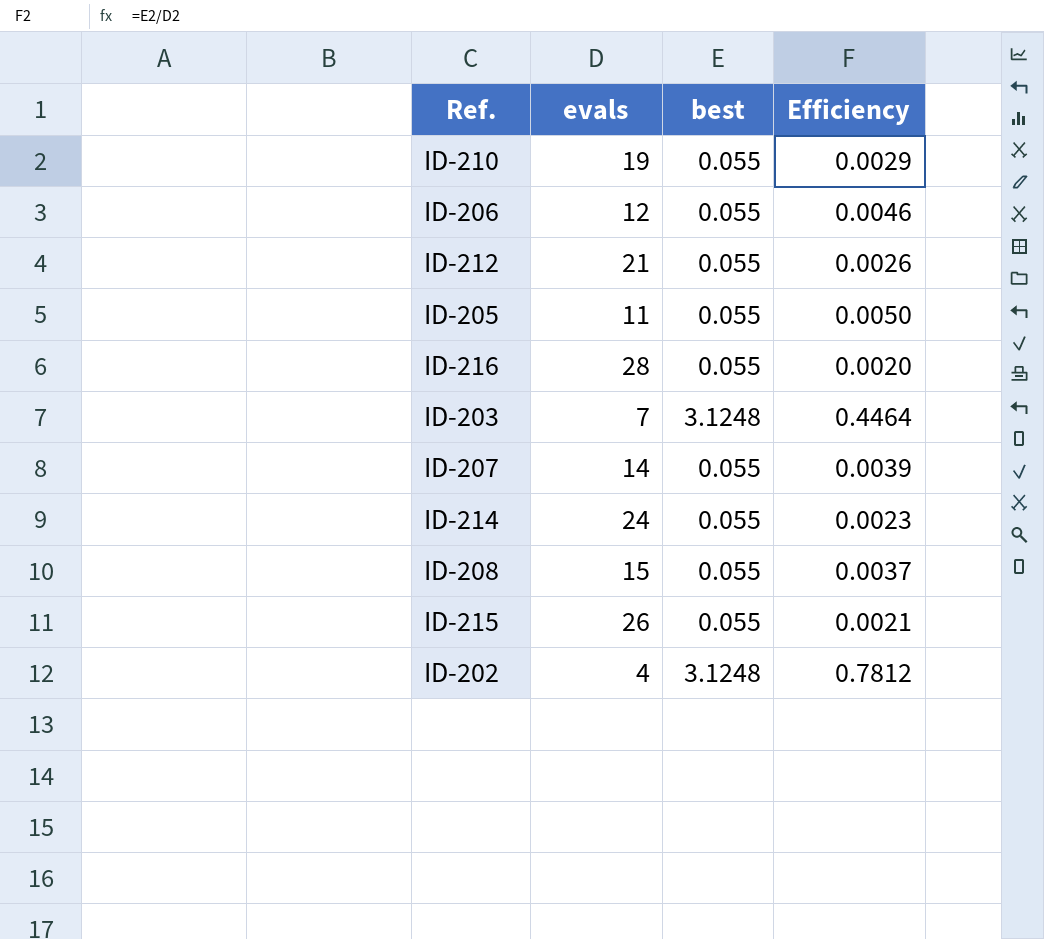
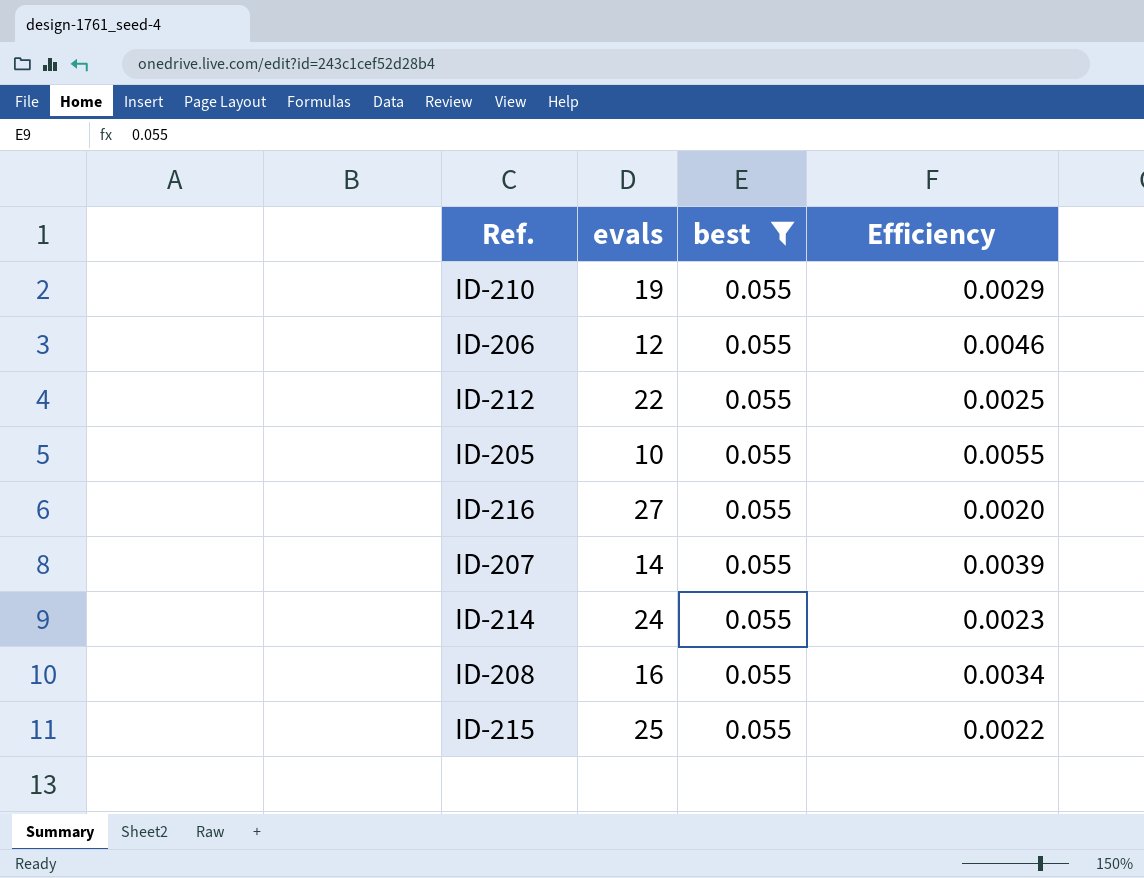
filter: none -> best = 0.055
ID-212 | evals: 21 -> 22
ID-212 | Efficiency: 0.0026 -> 0.0025
ID-205 | evals: 11 -> 10
ID-205 | Efficiency: 0.0050 -> 0.0055
ID-216 | evals: 28 -> 27
ID-208 | evals: 15 -> 16
ID-208 | Efficiency: 0.0037 -> 0.0034
ID-215 | evals: 26 -> 25
ID-215 | Efficiency: 0.0021 -> 0.0022

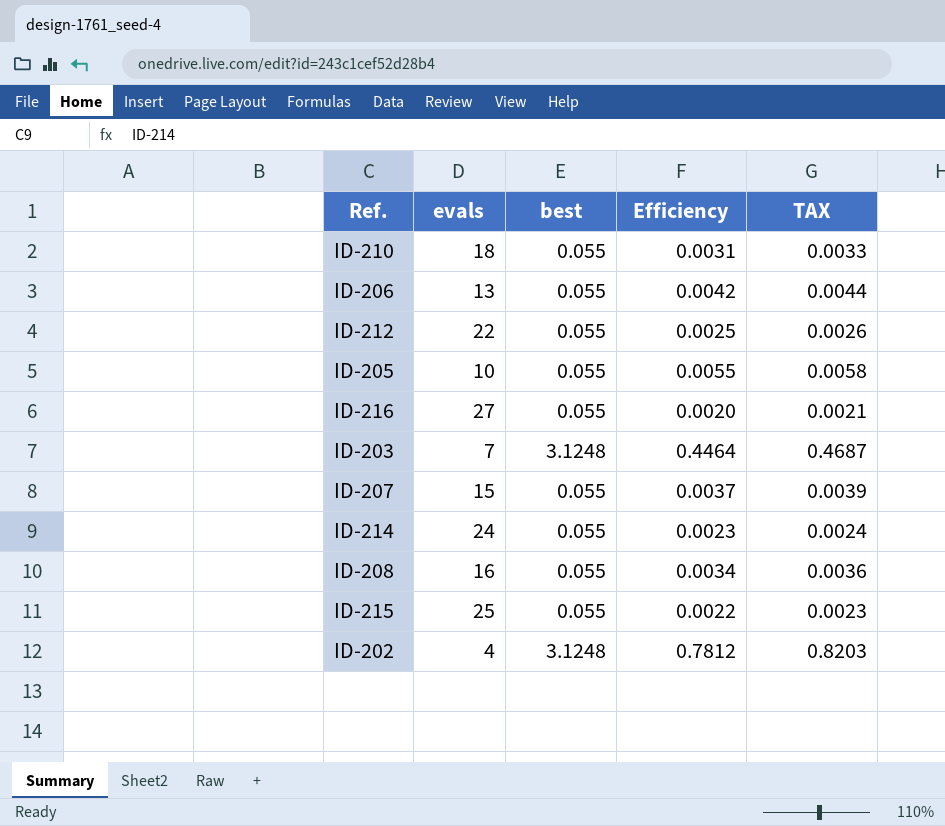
filter: best = 0.055 -> none
column TAX | formula: none -> [Efficiency] * 1.05
ID-210 | evals: 19 -> 18
ID-210 | Efficiency: 0.0029 -> 0.0031
ID-206 | evals: 12 -> 13
ID-206 | Efficiency: 0.0046 -> 0.0042
ID-207 | evals: 14 -> 15
ID-207 | Efficiency: 0.0039 -> 0.0037

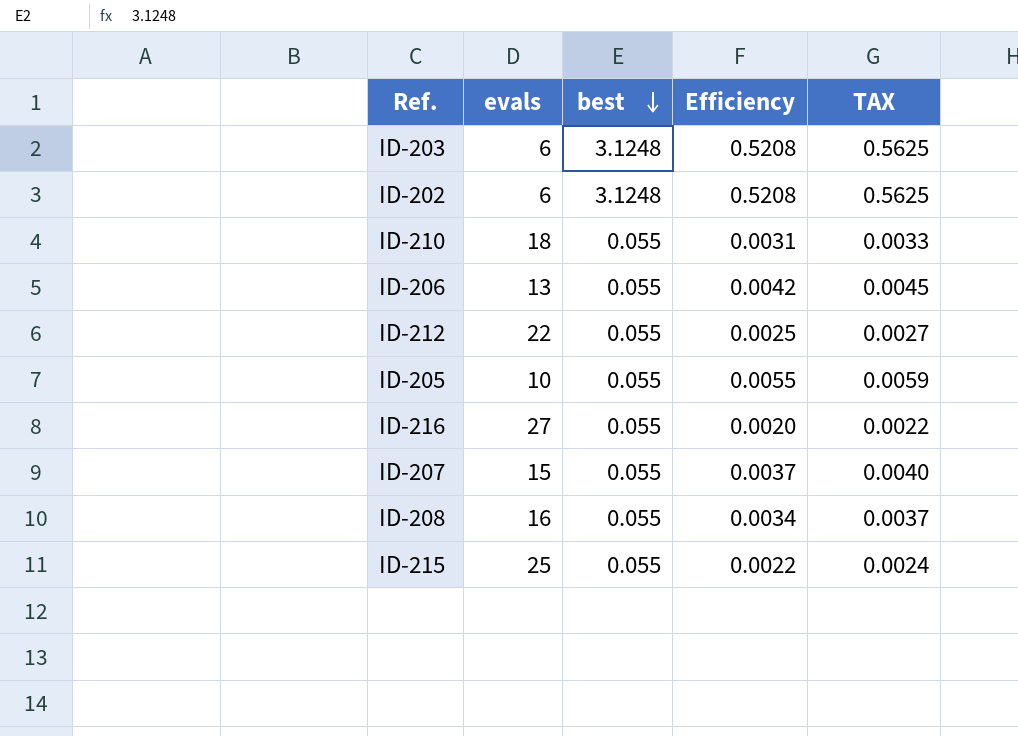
row order: none -> best descending
column TAX | formula: [Efficiency] * 1.05 -> [Efficiency] * 1.08
row ID-214: 24 | 0.055 | 0.0023 | 0.0024 -> none
ID-203 | evals: 7 -> 6
ID-203 | Efficiency: 0.4464 -> 0.5208
ID-202 | evals: 4 -> 6
ID-202 | Efficiency: 0.7812 -> 0.5208

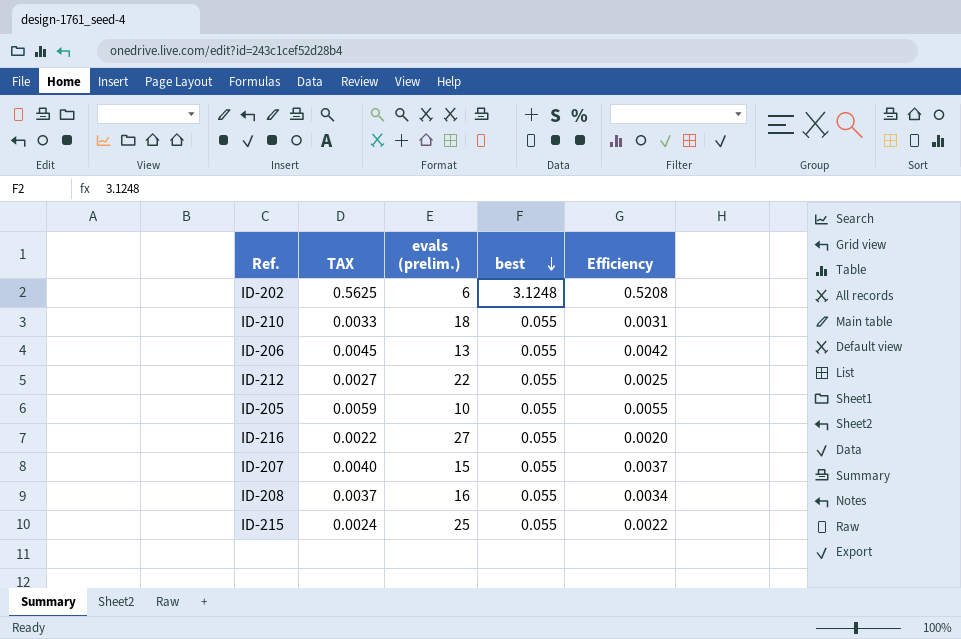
column TAX | position: 5 -> 2
column name: evals -> evals (prelim.)
row ID-203: 6 | 3.1248 | 0.5208 | 0.5625 -> none

